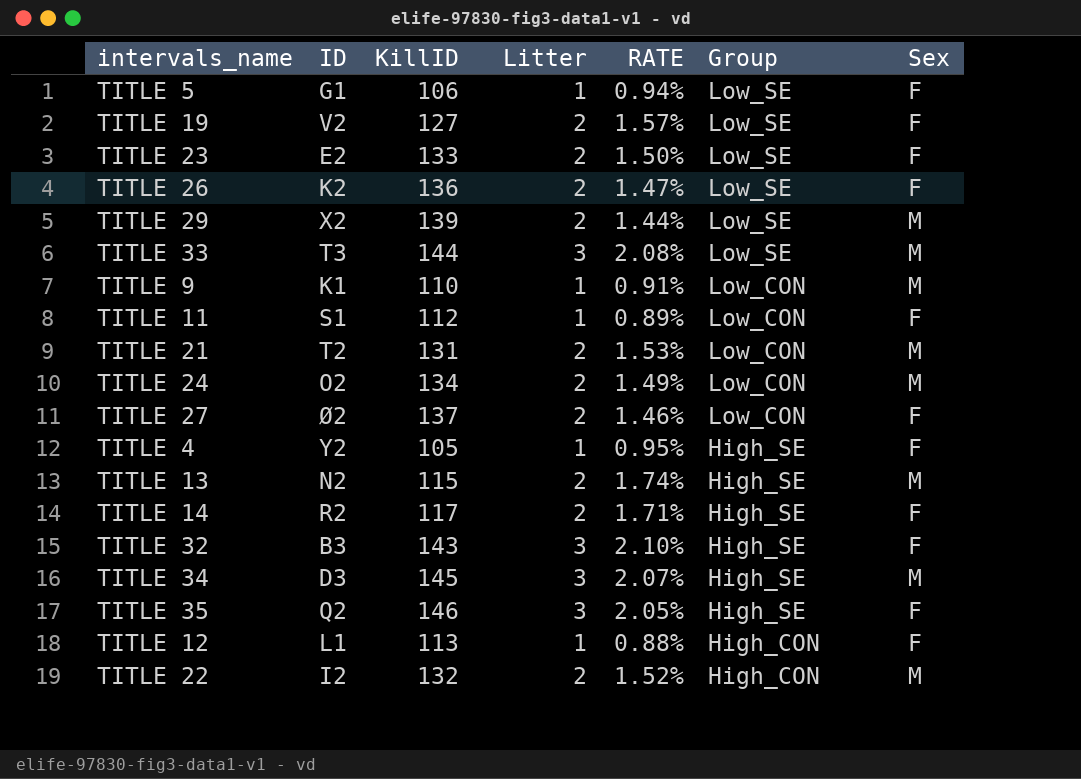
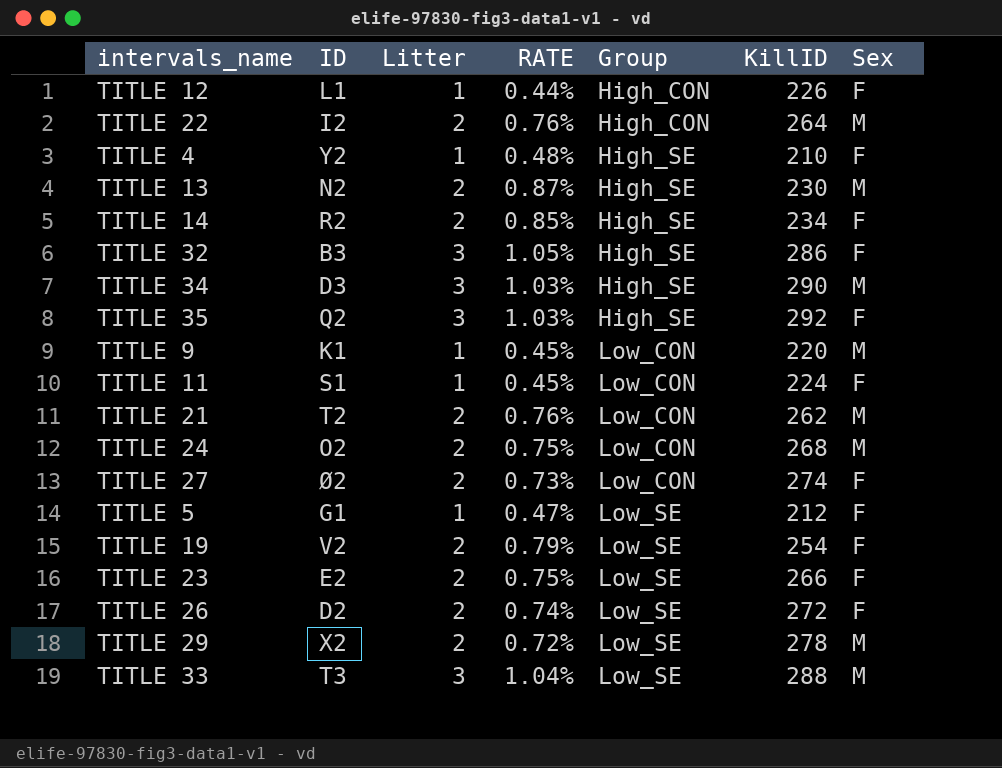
row order: Group descending -> Group ascending
column KillID | position: 3 -> 6
TITLE 12 | RATE: 0.88% -> 0.44%
TITLE 12 | KillID: 113 -> 226
TITLE 22 | RATE: 1.52% -> 0.76%
TITLE 22 | KillID: 132 -> 264
TITLE 4 | RATE: 0.95% -> 0.48%
TITLE 4 | KillID: 105 -> 210
TITLE 13 | RATE: 1.74% -> 0.87%
TITLE 13 | KillID: 115 -> 230
TITLE 14 | RATE: 1.71% -> 0.85%
TITLE 14 | KillID: 117 -> 234
TITLE 32 | RATE: 2.10% -> 1.05%
TITLE 32 | KillID: 143 -> 286
TITLE 34 | RATE: 2.07% -> 1.03%
TITLE 34 | KillID: 145 -> 290
TITLE 35 | RATE: 2.05% -> 1.03%
TITLE 35 | KillID: 146 -> 292
TITLE 9 | RATE: 0.91% -> 0.45%
TITLE 9 | KillID: 110 -> 220
TITLE 11 | RATE: 0.89% -> 0.45%
TITLE 11 | KillID: 112 -> 224
TITLE 21 | RATE: 1.53% -> 0.76%
TITLE 21 | KillID: 131 -> 262
TITLE 24 | RATE: 1.49% -> 0.75%
TITLE 24 | KillID: 134 -> 268
TITLE 27 | RATE: 1.46% -> 0.73%
TITLE 27 | KillID: 137 -> 274
TITLE 5 | RATE: 0.94% -> 0.47%
TITLE 5 | KillID: 106 -> 212
TITLE 19 | RATE: 1.57% -> 0.79%
TITLE 19 | KillID: 127 -> 254
TITLE 23 | RATE: 1.50% -> 0.75%
TITLE 23 | KillID: 133 -> 266
TITLE 26 | ID: K2 -> D2
TITLE 26 | RATE: 1.47% -> 0.74%
TITLE 26 | KillID: 136 -> 272
TITLE 29 | RATE: 1.44% -> 0.72%
TITLE 29 | KillID: 139 -> 278
TITLE 33 | RATE: 2.08% -> 1.04%
TITLE 33 | KillID: 144 -> 288

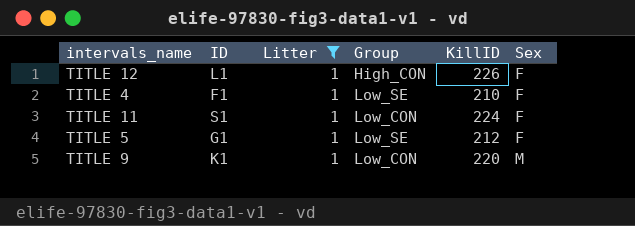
filter: none -> Litter = 1
row order: Group ascending -> Sex ascending
column RATE | formula: [Litter] / [KillID] -> none
TITLE 4 | ID: Y2 -> F1
TITLE 4 | Group: High_SE -> Low_SE

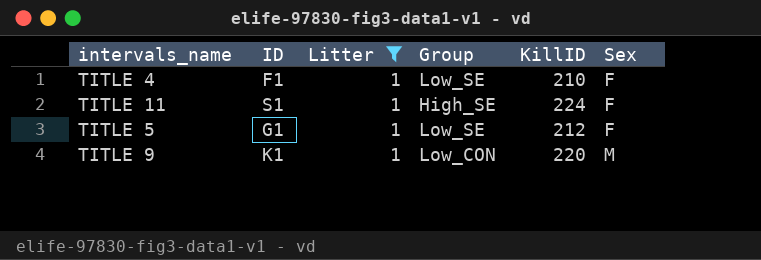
row TITLE 12: L1 | 1 | High_CON | 226 | F -> none
TITLE 11 | Group: Low_CON -> High_SE

